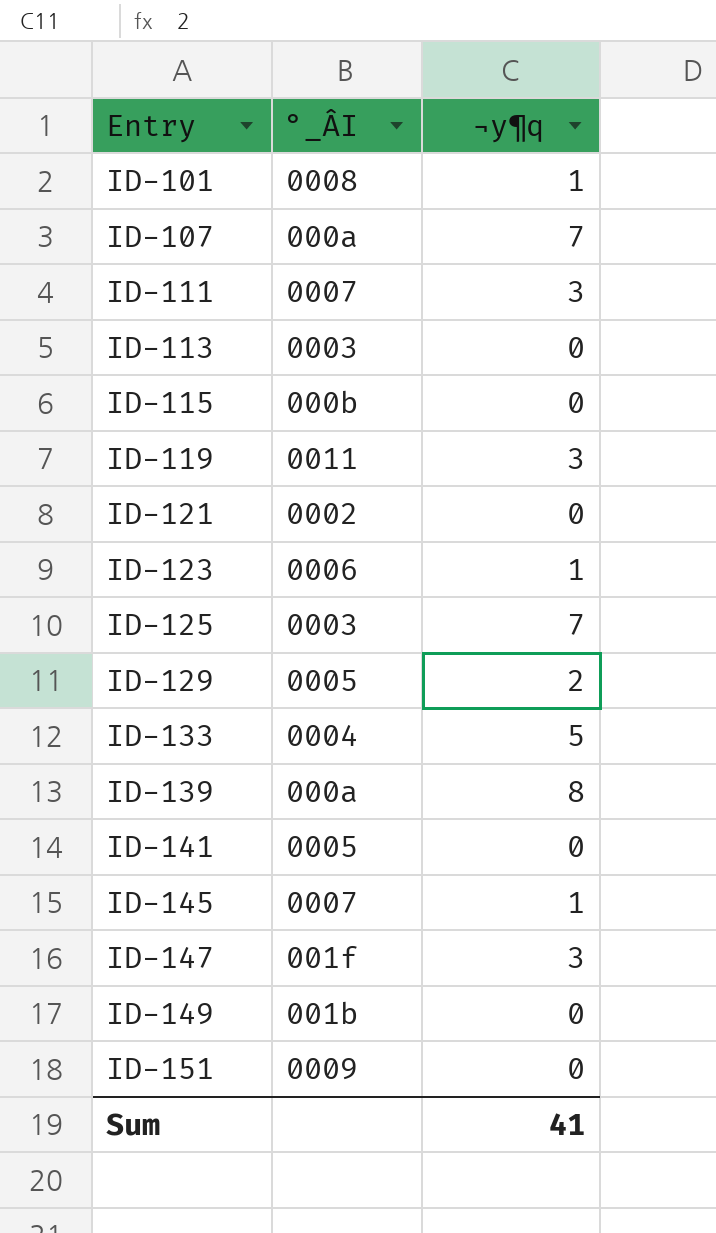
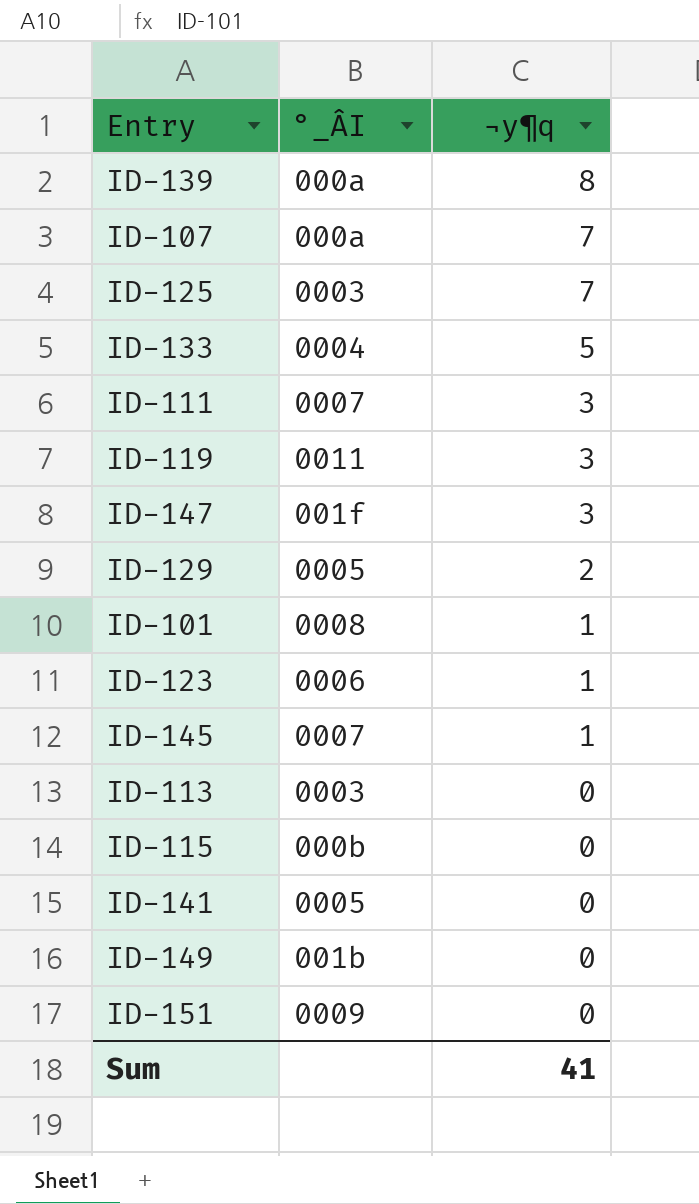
row order: Entry ascending -> ¬y¶q descending
row ID-121: 0002 | 0 -> none

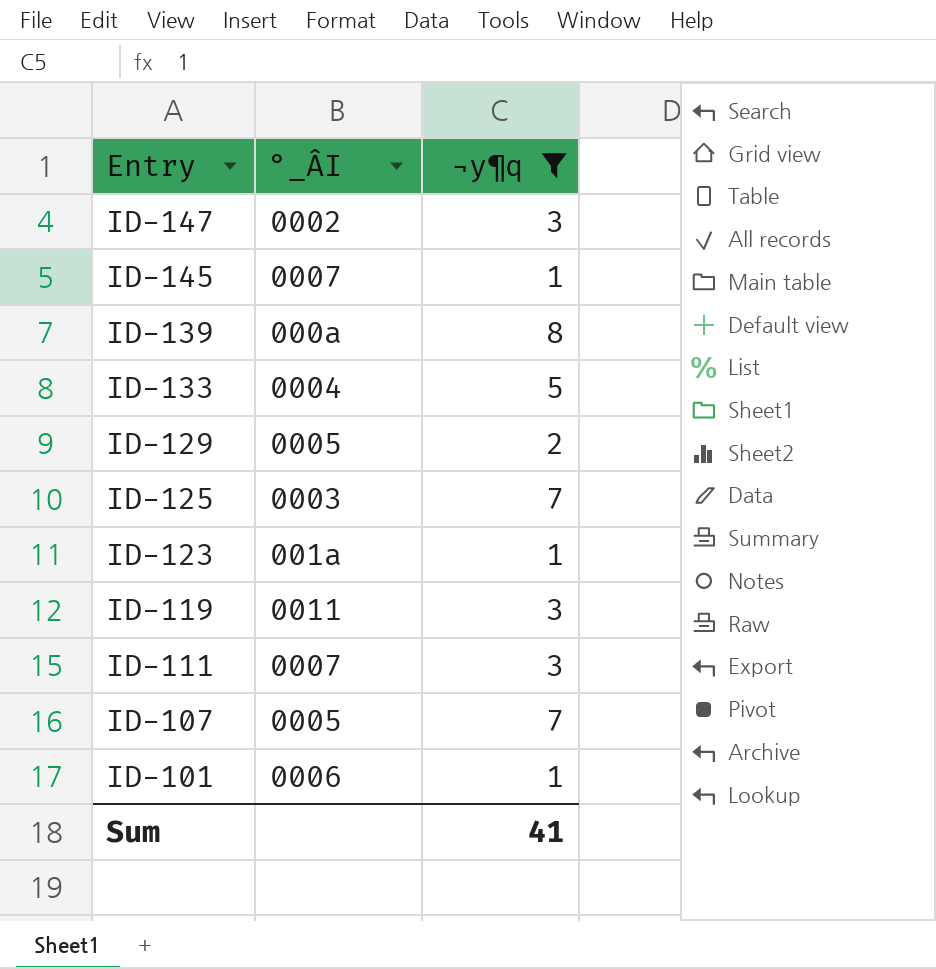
filter: none -> ¬y¶q != 0
row order: ¬y¶q descending -> Entry descending
ID-147 | °_ÂI: 001f -> 0002
ID-123 | °_ÂI: 0006 -> 001a
ID-107 | °_ÂI: 000a -> 0005
ID-101 | °_ÂI: 0008 -> 0006

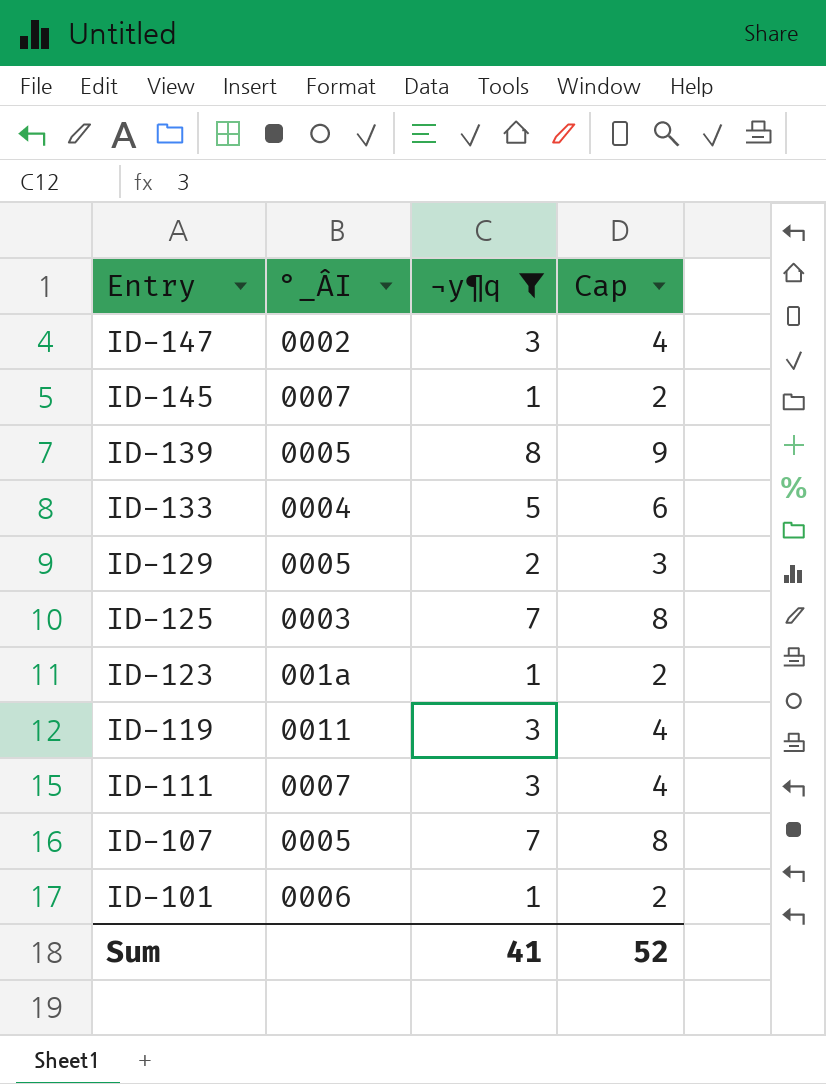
column Cap | formula: none -> [¬y¶q] + 1
ID-139 | °_ÂI: 000a -> 0005

